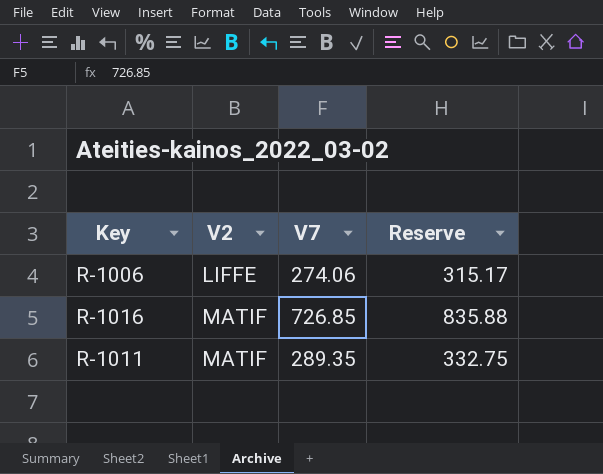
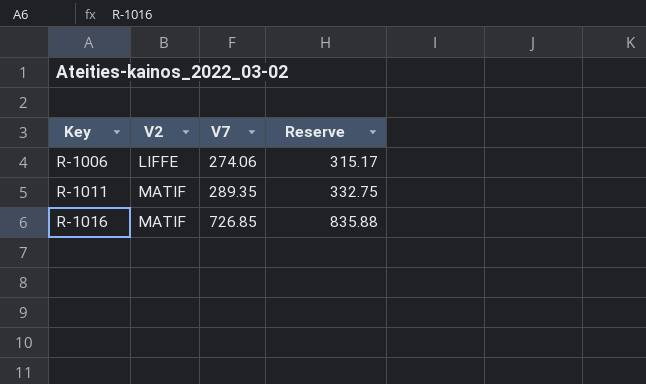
row order: V2 ascending -> Key ascending

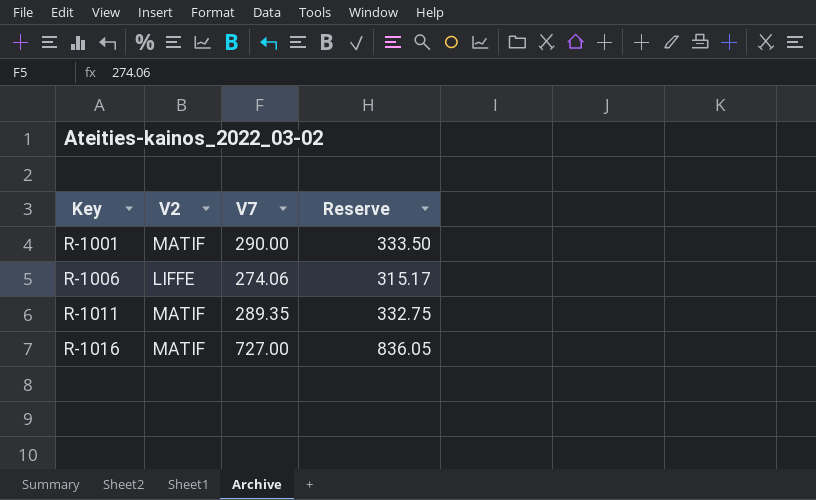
row R-1001: none -> MATIF | 290.00 | 333.50
R-1016 | V7: 726.85 -> 727.00
R-1016 | Reserve: 835.88 -> 836.05

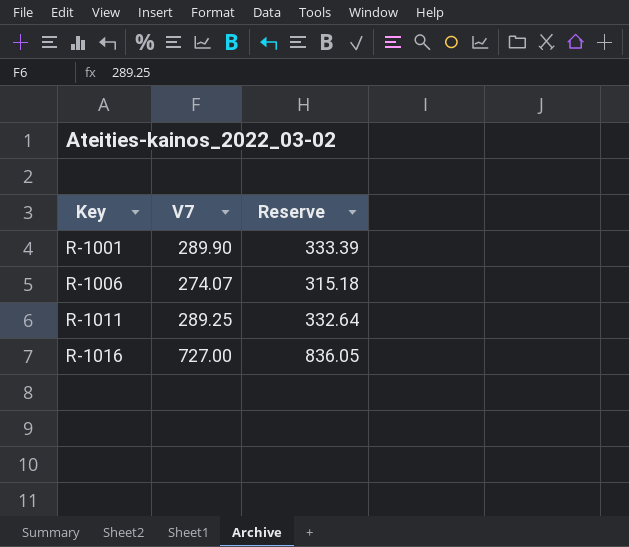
column V2 | position: 2 -> none
R-1001 | V7: 290.00 -> 289.90
R-1001 | Reserve: 333.50 -> 333.39
R-1006 | V7: 274.06 -> 274.07
R-1006 | Reserve: 315.17 -> 315.18
R-1011 | V7: 289.35 -> 289.25
R-1011 | Reserve: 332.75 -> 332.64

